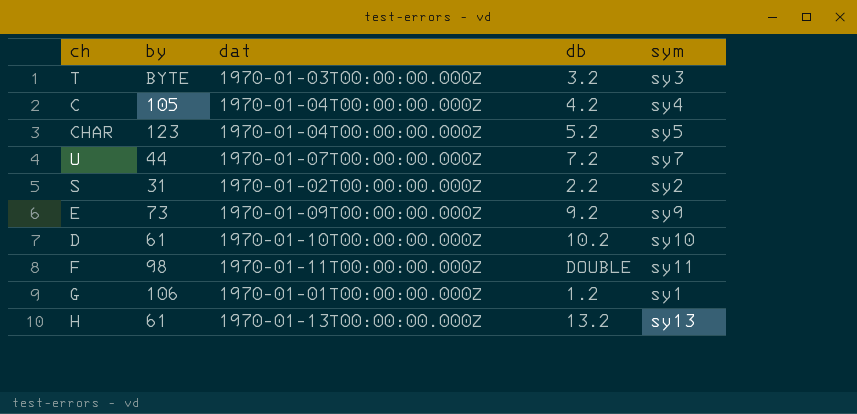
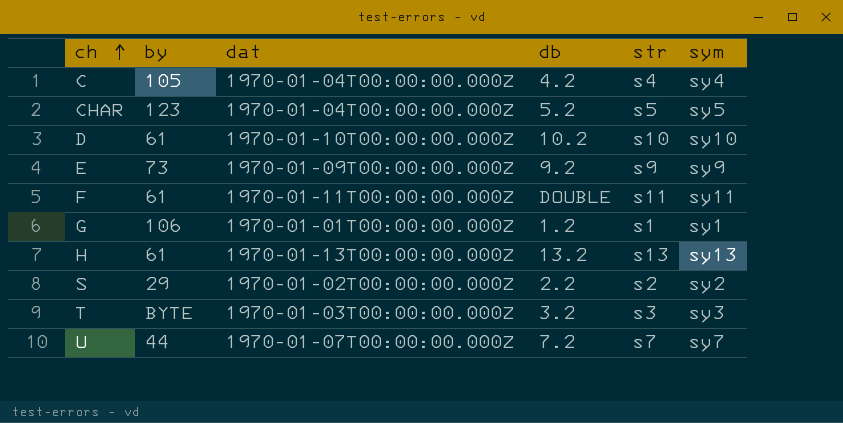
row order: none -> ch ascending
column str | position: none -> 5
F | by: 98 -> 61
S | by: 31 -> 29

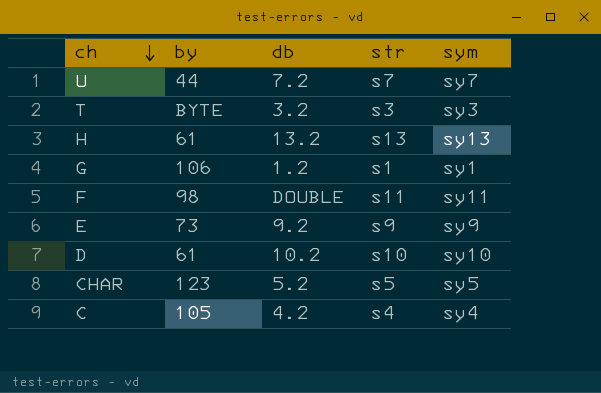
row order: ch ascending -> ch descending
column dat | position: 3 -> none
row S: 29 | 1970-01-02T00:00:00.000Z | 2.2 | s2 | sy2 -> none
F | by: 61 -> 98

